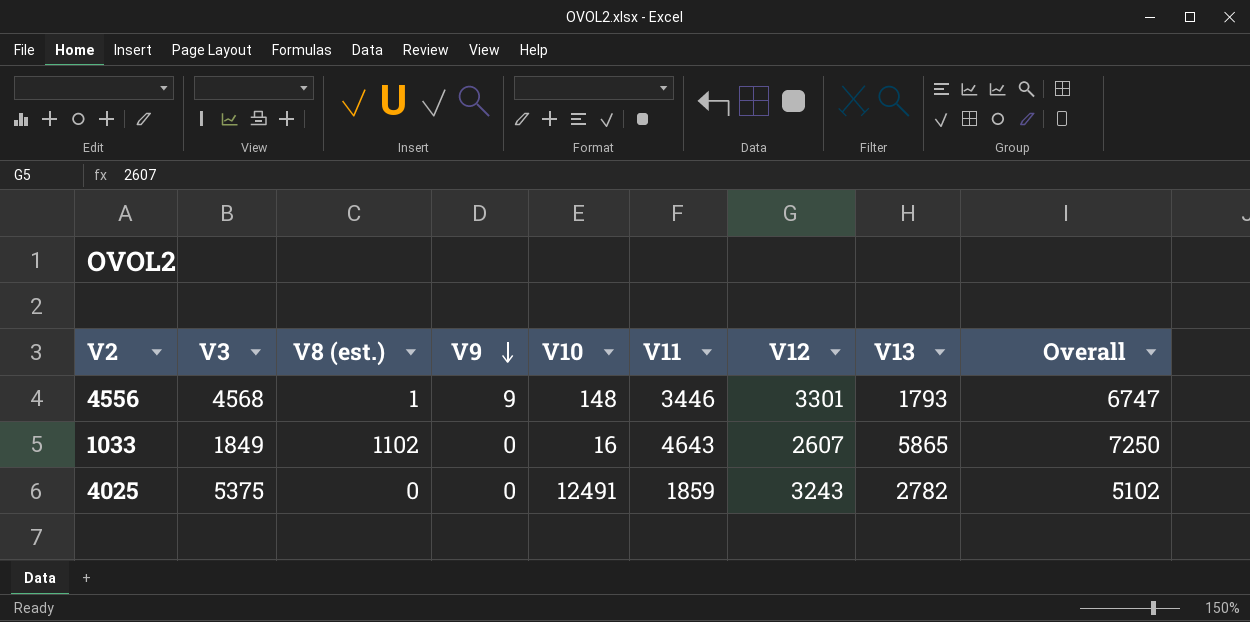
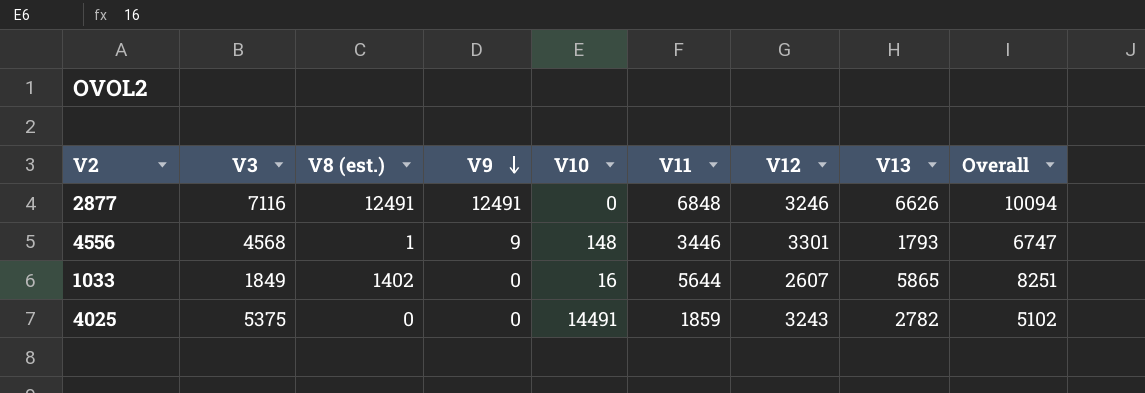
row 2877: none -> 7116 | 12491 | 12491 | 0 | 6848 | 3246 | 6626 | 10094
1033 | V8 (est.): 1102 -> 1402
1033 | V11: 4643 -> 5644
1033 | Overall: 7250 -> 8251
4025 | V10: 12491 -> 14491

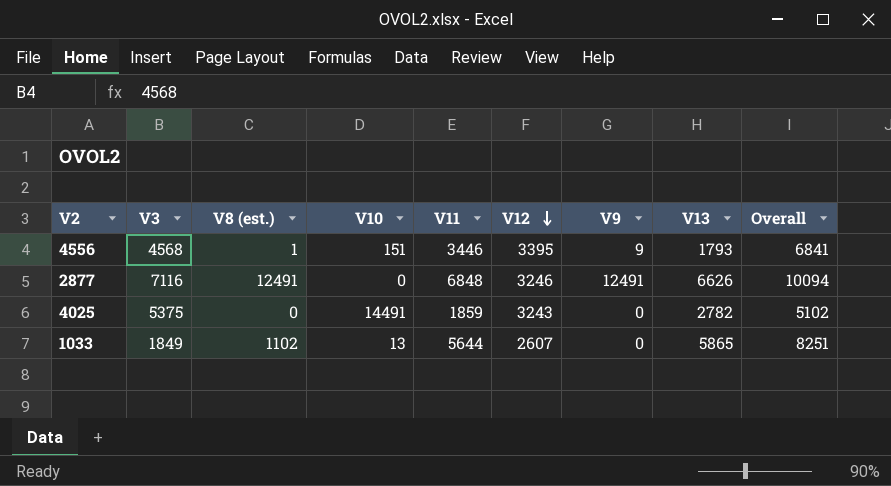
row order: V9 descending -> V12 descending
column V9 | position: 4 -> 7
4556 | V10: 148 -> 151
4556 | V12: 3301 -> 3395
4556 | Overall: 6747 -> 6841
1033 | V8 (est.): 1402 -> 1102
1033 | V10: 16 -> 13

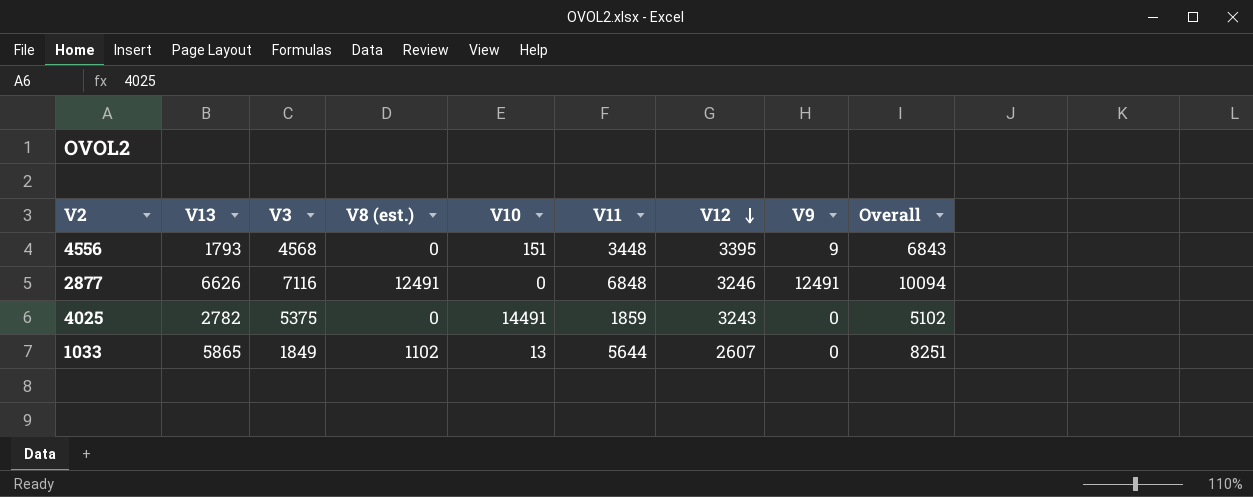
column V13 | position: 8 -> 2
4556 | V8 (est.): 1 -> 0
4556 | V11: 3446 -> 3448
4556 | Overall: 6841 -> 6843

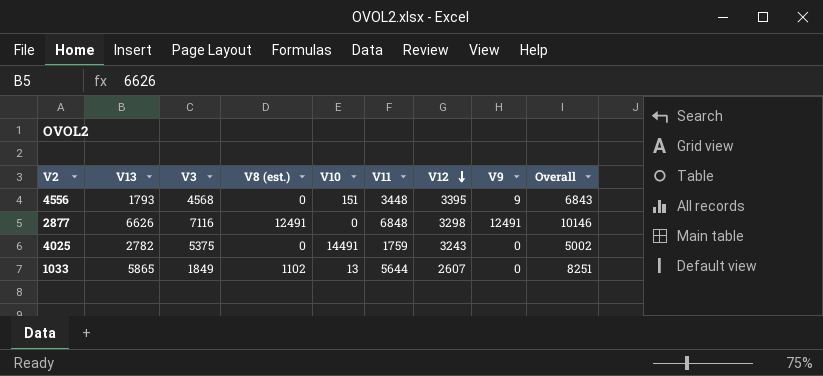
2877 | V12: 3246 -> 3298
2877 | Overall: 10094 -> 10146
4025 | V11: 1859 -> 1759
4025 | Overall: 5102 -> 5002

